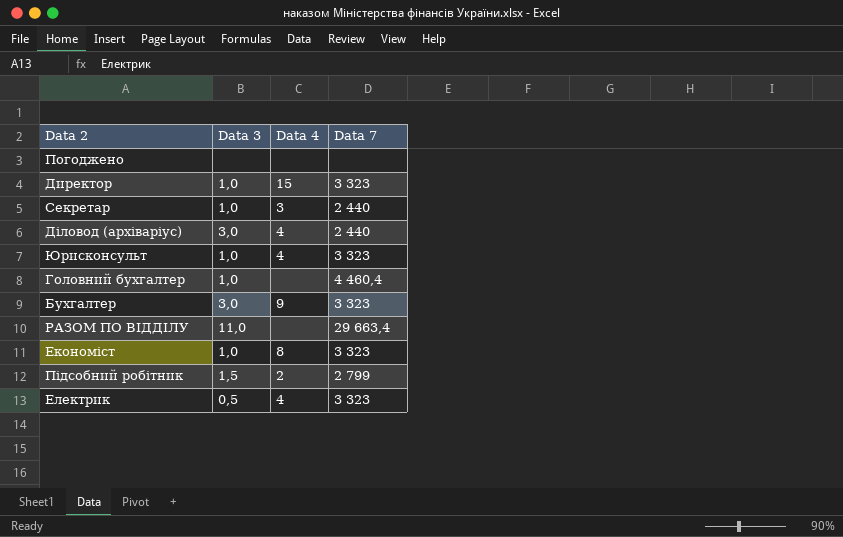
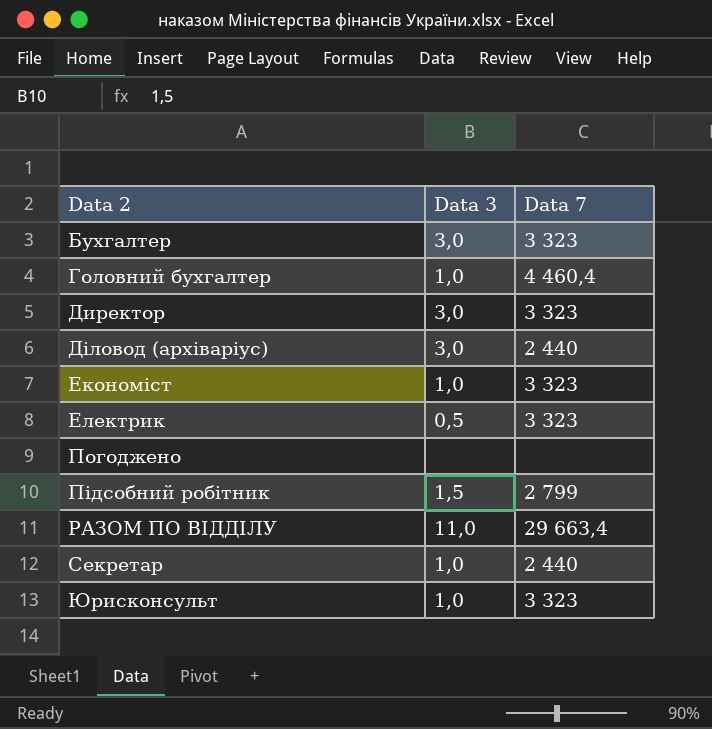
row order: none -> Data 2 ascending
column Data 4 | position: 3 -> none
Директор | Data 3: 1,0 -> 3,0

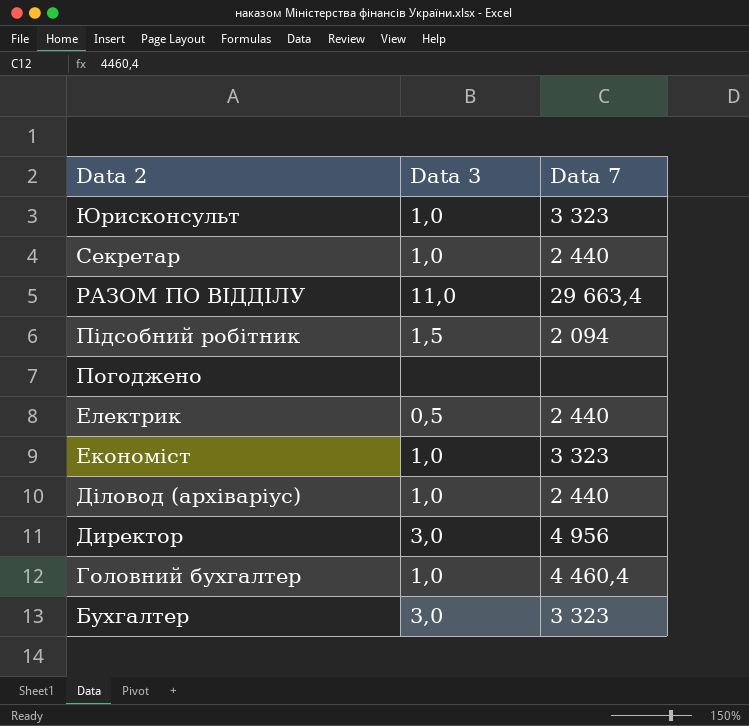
row order: Data 2 ascending -> Data 2 descending
Підсобний робітник | Data 7: 2 799 -> 2 094
Електрик | Data 7: 3 323 -> 2 440
Діловод (архіваріус) | Data 3: 3,0 -> 1,0
Директор | Data 7: 3 323 -> 4 956

